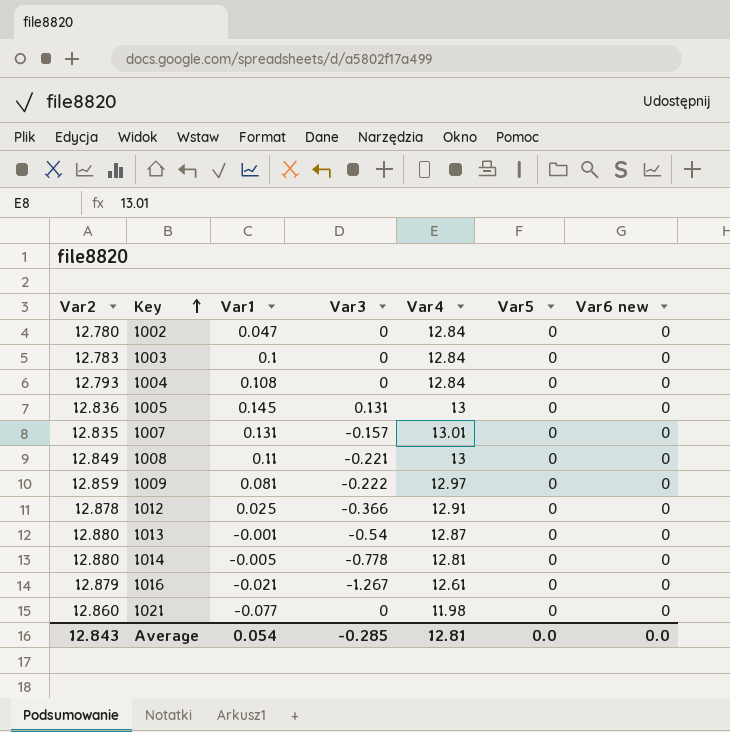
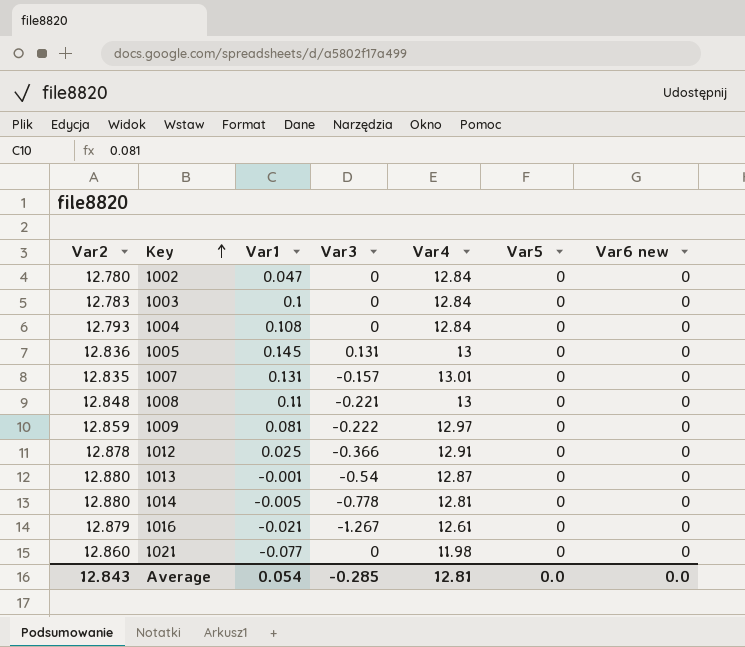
1008 | Var2: 12.849 -> 12.848

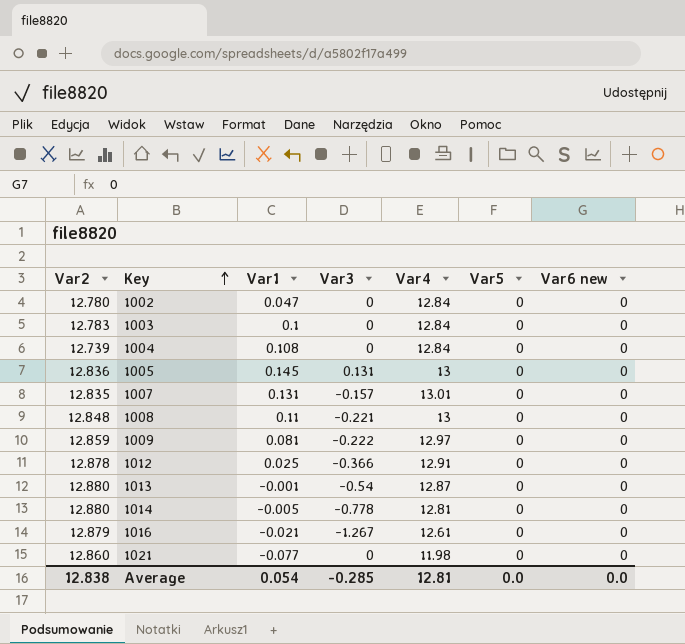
1004 | Var2: 12.793 -> 12.739
Average | Var2: 12.843 -> 12.838

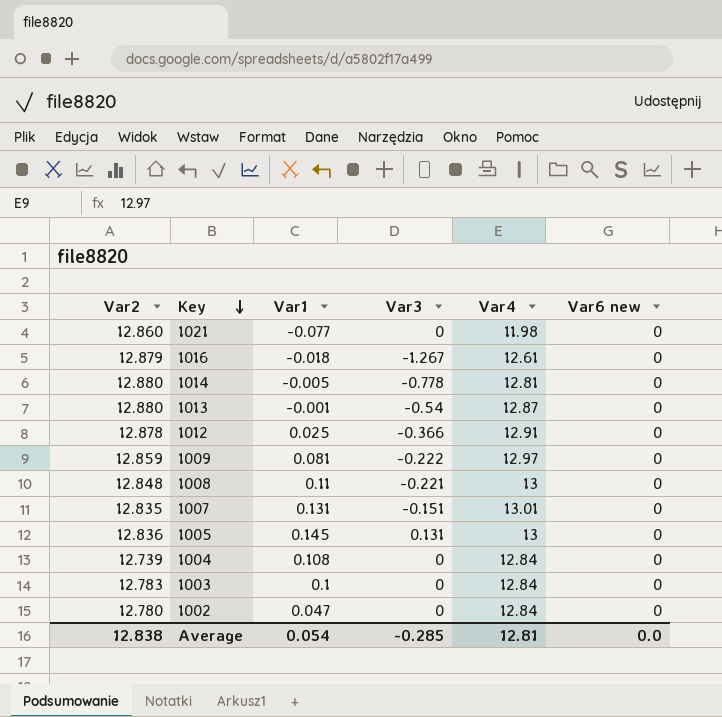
row order: Key ascending -> Key descending
column Var5 | position: 6 -> none
1016 | Var1: -0.021 -> -0.018
1007 | Var3: -0.157 -> -0.151

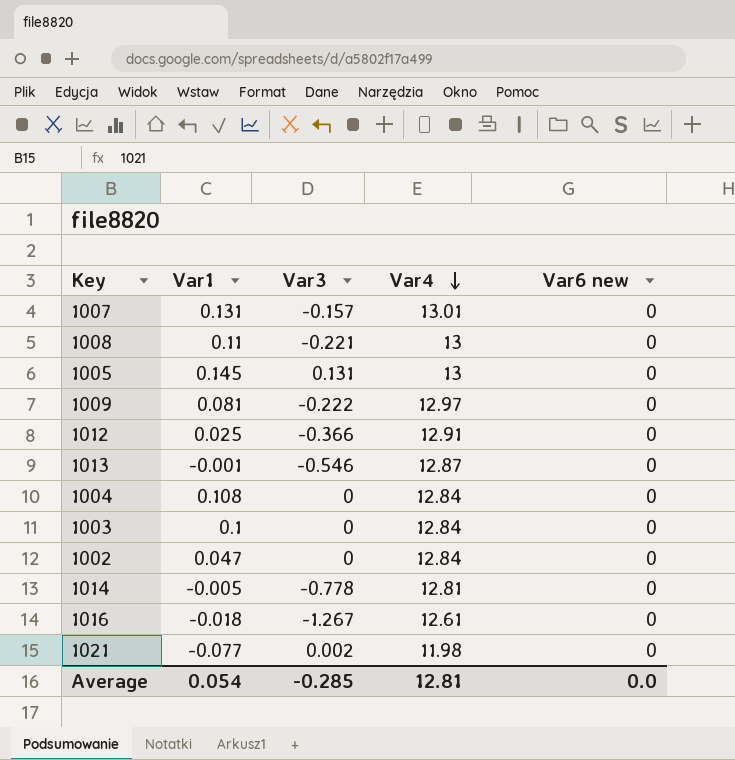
row order: Key descending -> Var4 descending
column Var2 | position: 1 -> none
1007 | Var3: -0.151 -> -0.157
1013 | Var3: -0.54 -> -0.546
1021 | Var3: 0 -> 0.002

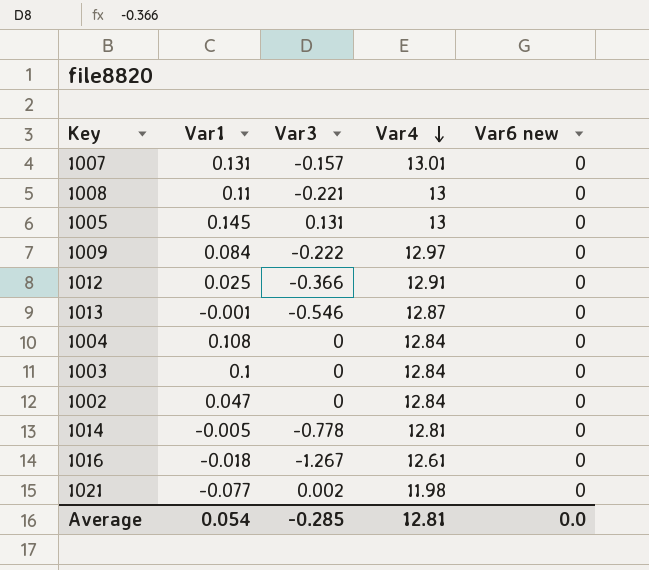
1009 | Var1: 0.081 -> 0.084

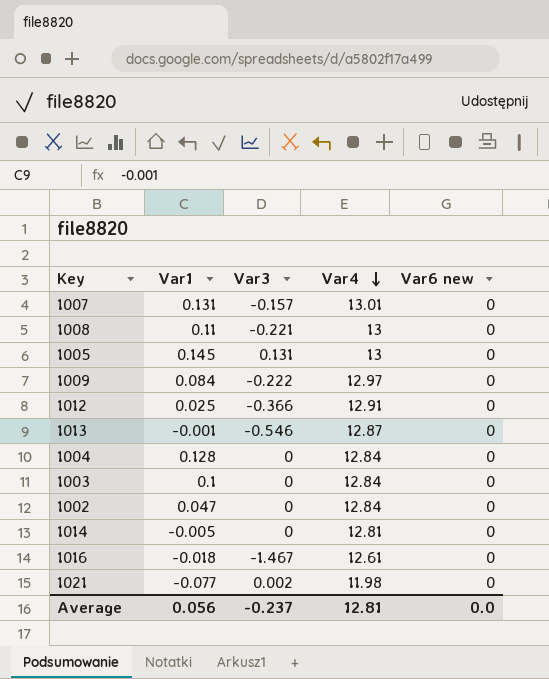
1004 | Var1: 0.108 -> 0.128
1014 | Var3: -0.778 -> 0
1016 | Var3: -1.267 -> -1.467
Average | Var1: 0.054 -> 0.056
Average | Var3: -0.285 -> -0.237

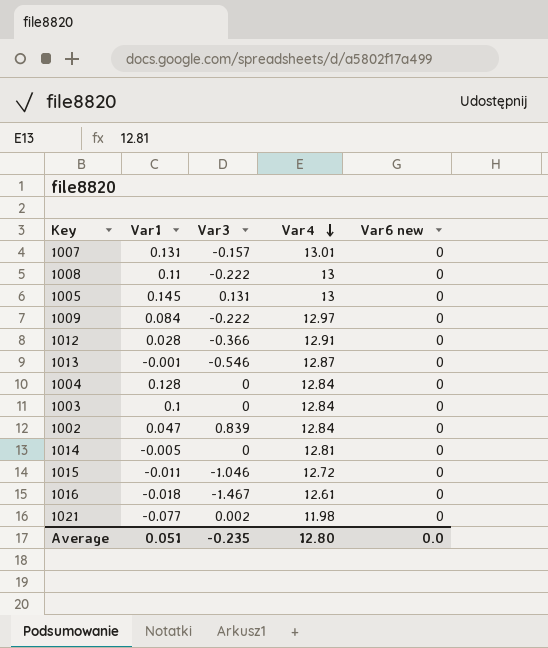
1008 | Var3: -0.221 -> -0.222
1012 | Var1: 0.025 -> 0.028
1002 | Var3: 0 -> 0.839
row 1015: none -> -0.011 | -1.046 | 12.72 | 0
Average | Var1: 0.056 -> 0.051
Average | Var3: -0.237 -> -0.235
Average | Var4: 12.81 -> 12.80

